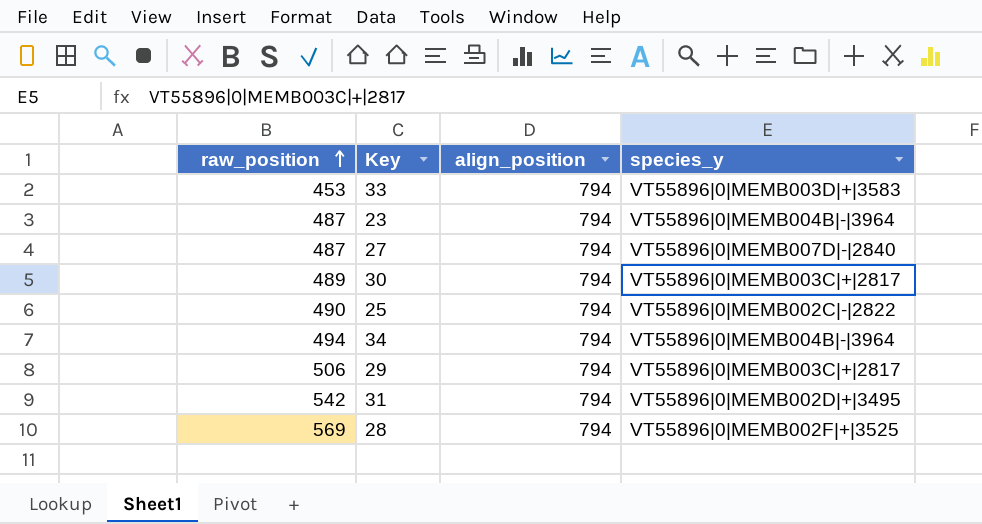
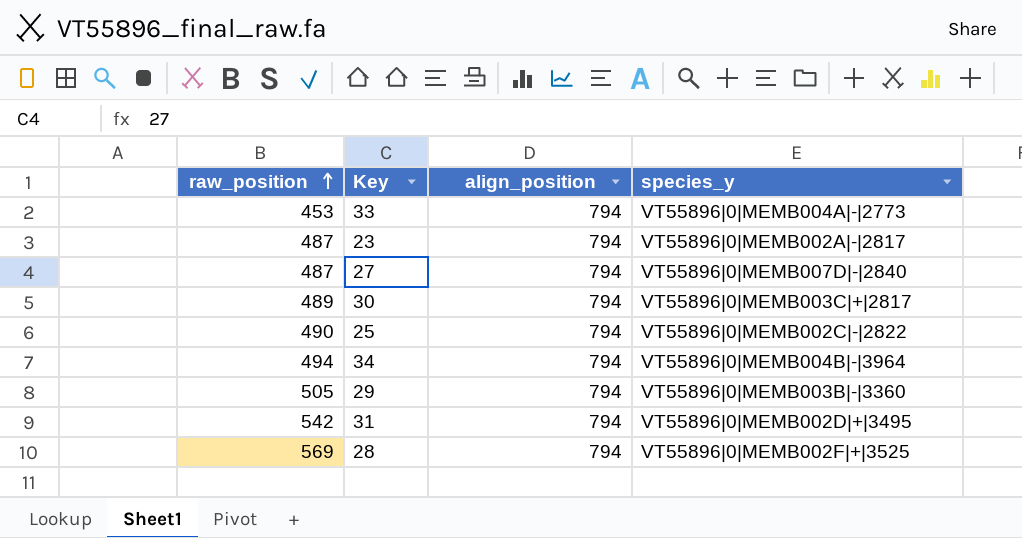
33 | species_y: VT55896|0|MEMB003D|+|3583 -> VT55896|0|MEMB004A|-|2773
23 | species_y: VT55896|0|MEMB004B|-|3964 -> VT55896|0|MEMB002A|-|2817
29 | raw_position: 506 -> 505
29 | species_y: VT55896|0|MEMB003C|+|2817 -> VT55896|0|MEMB003B|-|3360

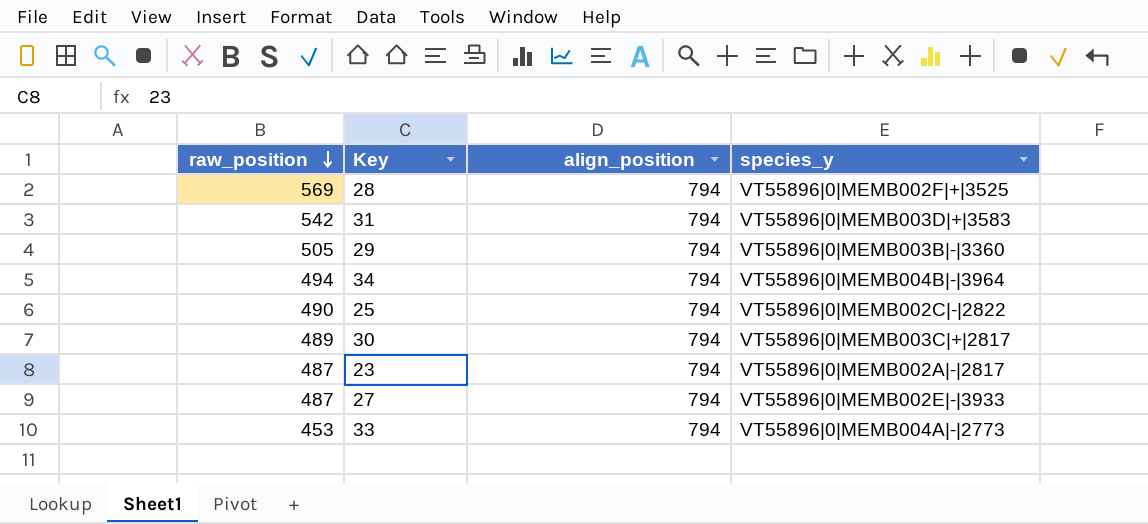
row order: raw_position ascending -> raw_position descending
31 | species_y: VT55896|0|MEMB002D|+|3495 -> VT55896|0|MEMB003D|+|3583
27 | species_y: VT55896|0|MEMB007D|-|2840 -> VT55896|0|MEMB002E|-|3933

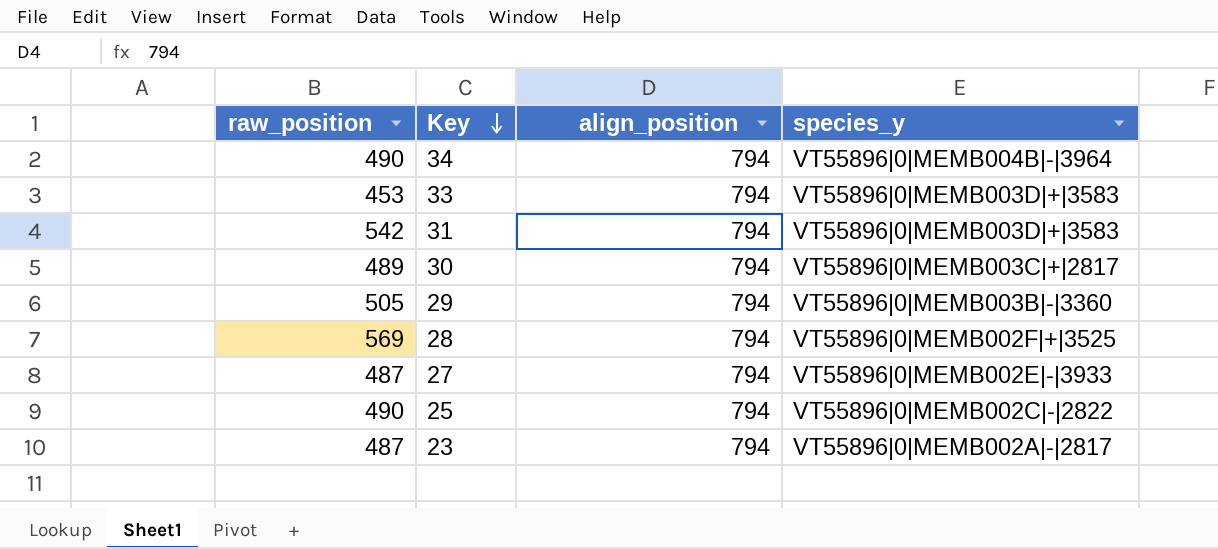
row order: raw_position descending -> Key descending
34 | raw_position: 494 -> 490
33 | species_y: VT55896|0|MEMB004A|-|2773 -> VT55896|0|MEMB003D|+|3583

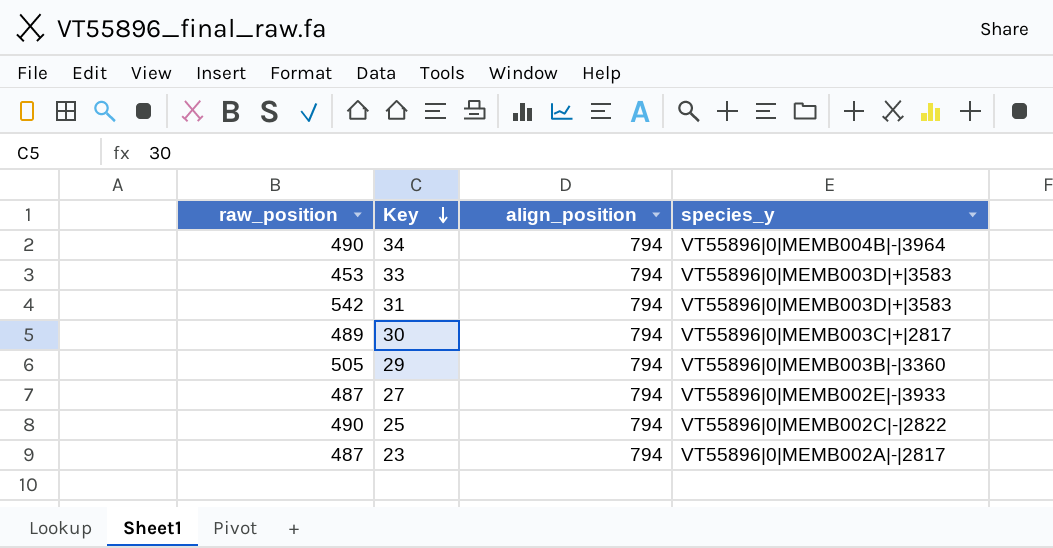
row 28: 569 | 794 | VT55896|0|MEMB002F|+|3525 -> none

